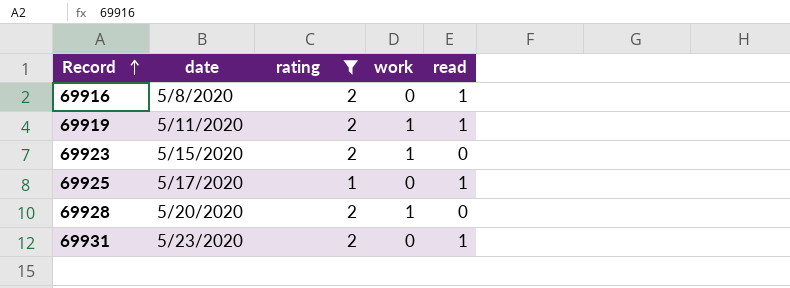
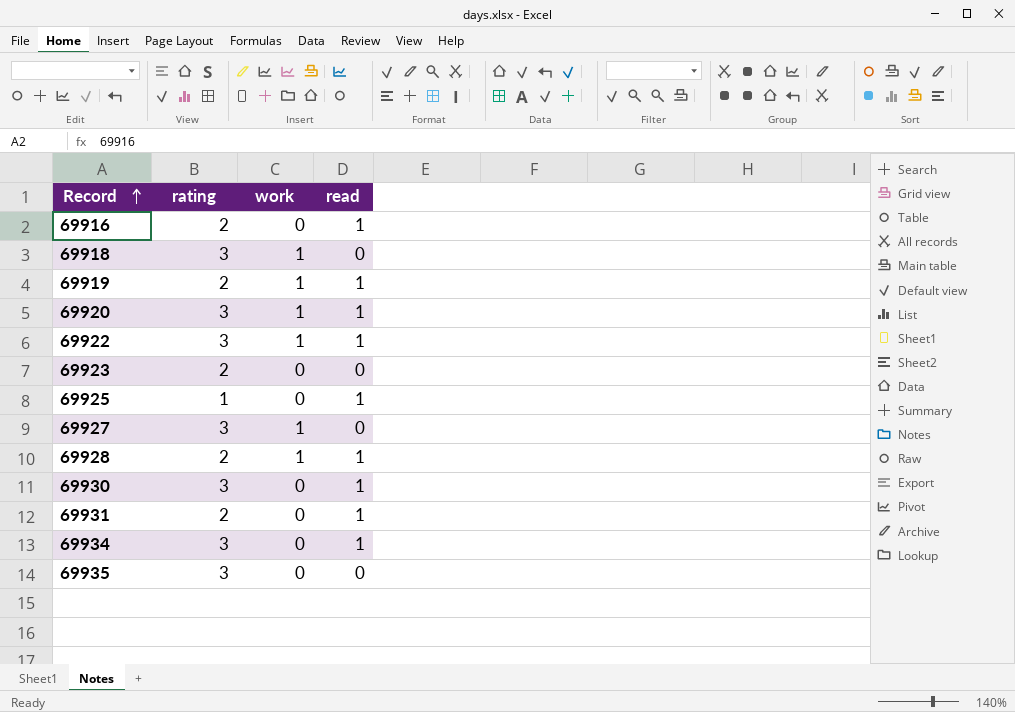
filter: rating != 3 -> none
column date | position: 2 -> none
69923 | work: 1 -> 0
69928 | read: 0 -> 1

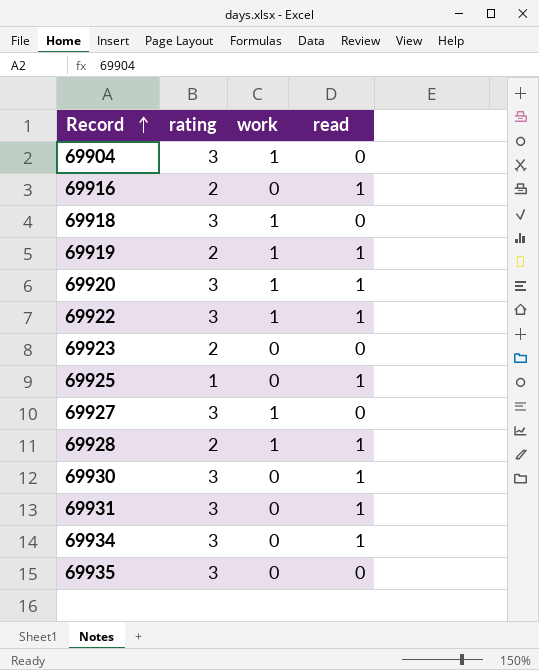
row 69904: none -> 3 | 1 | 0
69931 | rating: 2 -> 3

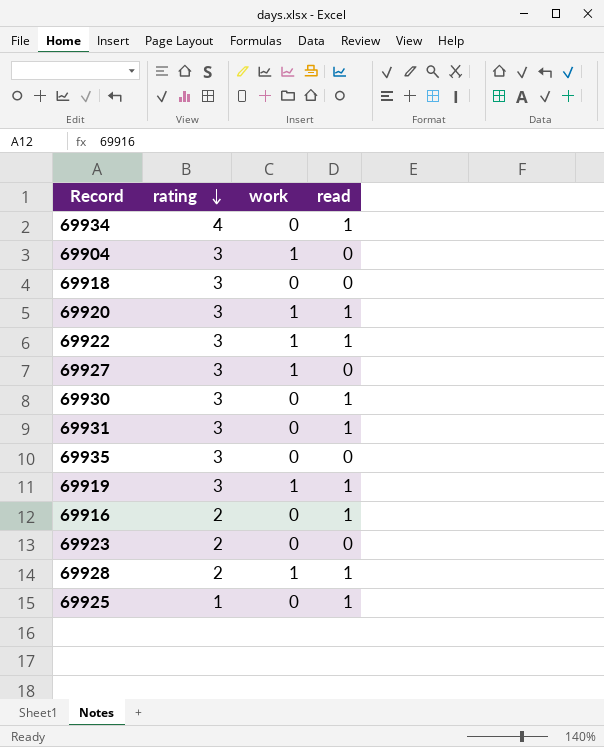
row order: Record ascending -> rating descending
69934 | rating: 3 -> 4
69918 | work: 1 -> 0
69919 | rating: 2 -> 3

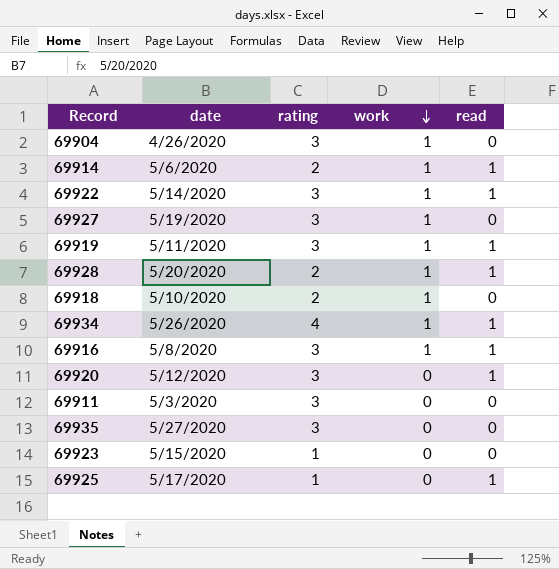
row order: rating descending -> work descending
column date | position: none -> 2
row 69930: 3 | 0 | 1 -> none
row 69931: 3 | 0 | 1 -> none
row 69914: none -> 5/6/2020 | 2 | 1 | 1
69918 | rating: 3 -> 2
69918 | work: 0 -> 1
69934 | work: 0 -> 1
69916 | rating: 2 -> 3
69916 | work: 0 -> 1
69920 | work: 1 -> 0
row 69911: none -> 5/3/2020 | 3 | 0 | 0
69923 | rating: 2 -> 1

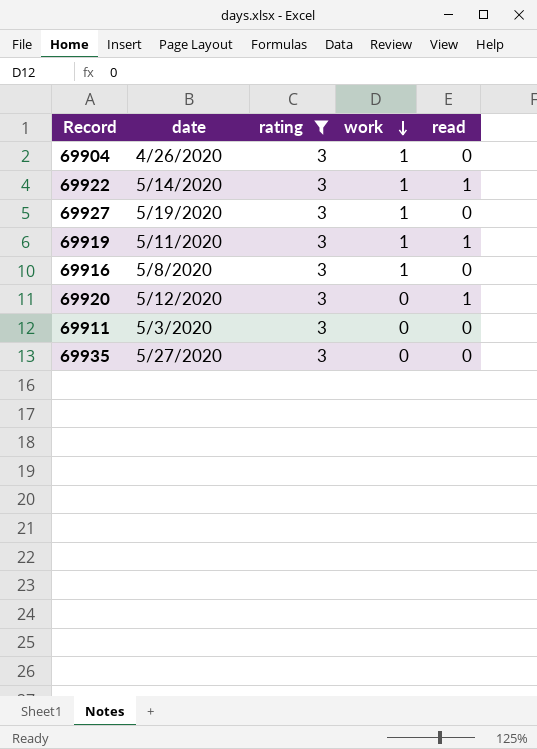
filter: none -> rating = 3
69916 | read: 1 -> 0

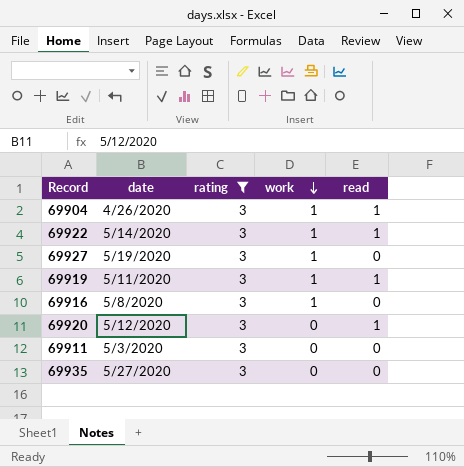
69904 | read: 0 -> 1

